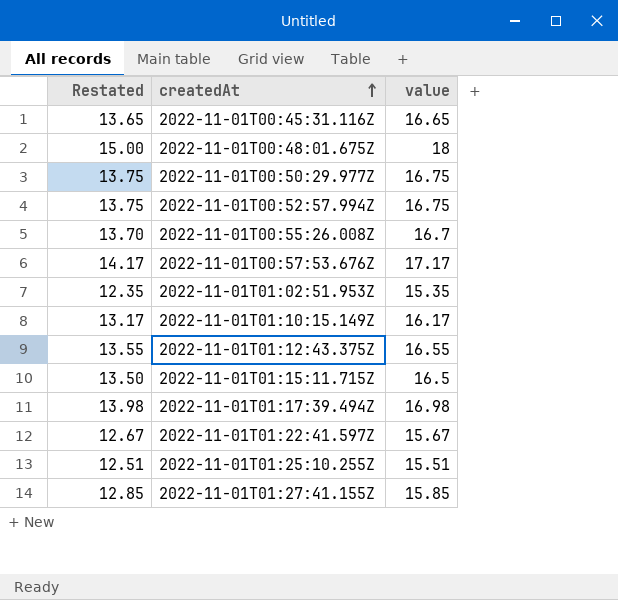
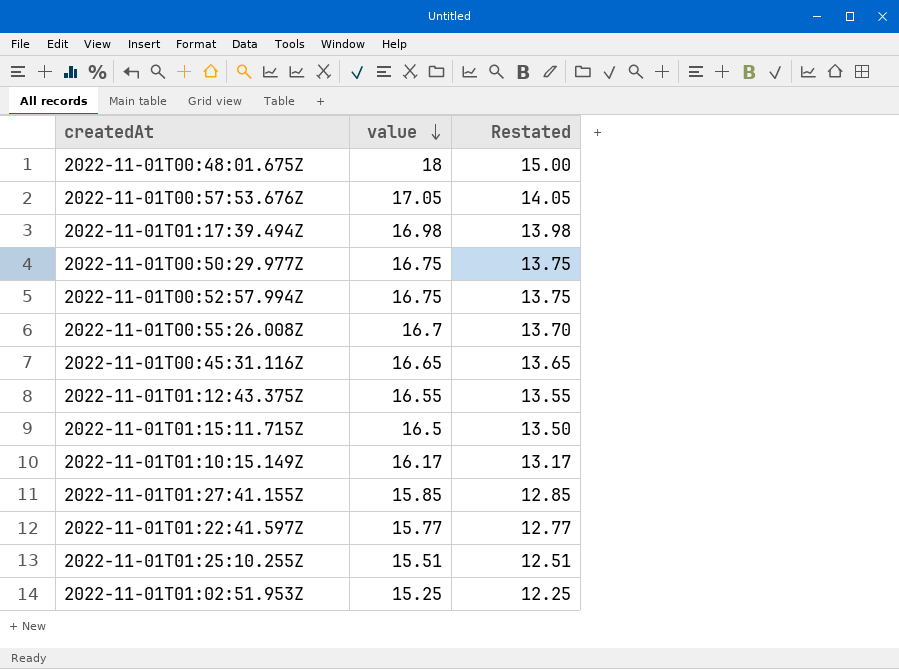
row order: createdAt ascending -> value descending
column Restated | position: 1 -> 3
2022-11-01T00:57:53.676Z | value: 17.17 -> 17.05
2022-11-01T00:57:53.676Z | Restated: 14.17 -> 14.05
2022-11-01T01:22:41.597Z | value: 15.67 -> 15.77
2022-11-01T01:22:41.597Z | Restated: 12.67 -> 12.77
2022-11-01T01:02:51.953Z | value: 15.35 -> 15.25
2022-11-01T01:02:51.953Z | Restated: 12.35 -> 12.25

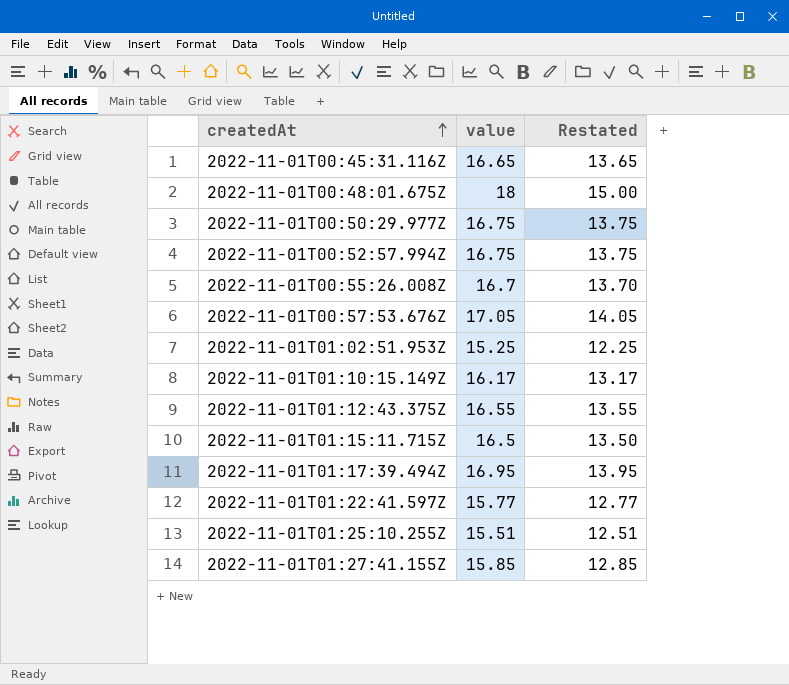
row order: value descending -> createdAt ascending
2022-11-01T01:17:39.494Z | value: 16.98 -> 16.95
2022-11-01T01:17:39.494Z | Restated: 13.98 -> 13.95

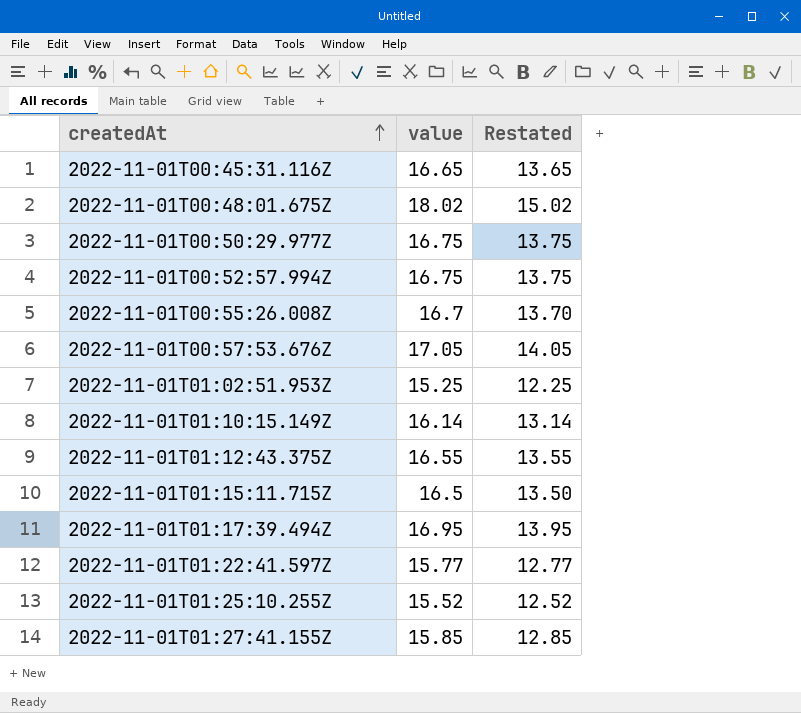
2022-11-01T00:48:01.675Z | value: 18 -> 18.02
2022-11-01T00:48:01.675Z | Restated: 15.00 -> 15.02
2022-11-01T01:10:15.149Z | value: 16.17 -> 16.14
2022-11-01T01:10:15.149Z | Restated: 13.17 -> 13.14
2022-11-01T01:25:10.255Z | value: 15.51 -> 15.52
2022-11-01T01:25:10.255Z | Restated: 12.51 -> 12.52

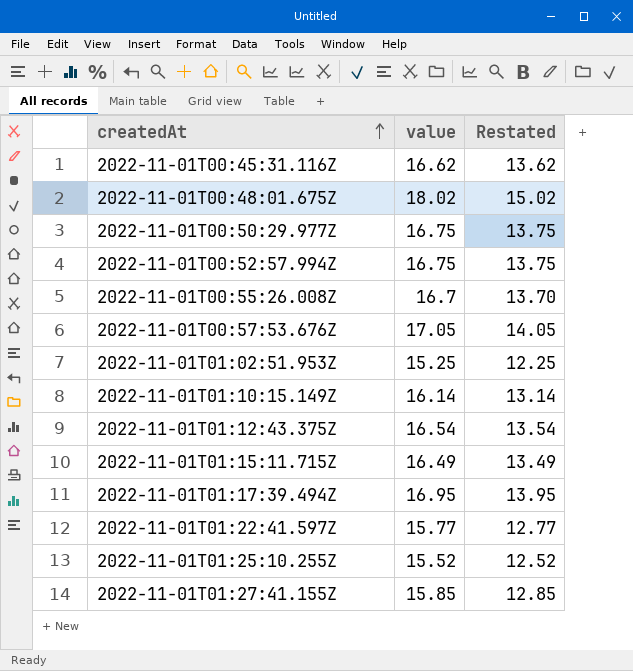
2022-11-01T00:45:31.116Z | value: 16.65 -> 16.62
2022-11-01T00:45:31.116Z | Restated: 13.65 -> 13.62
2022-11-01T01:12:43.375Z | value: 16.55 -> 16.54
2022-11-01T01:12:43.375Z | Restated: 13.55 -> 13.54
2022-11-01T01:15:11.715Z | value: 16.5 -> 16.49
2022-11-01T01:15:11.715Z | Restated: 13.50 -> 13.49

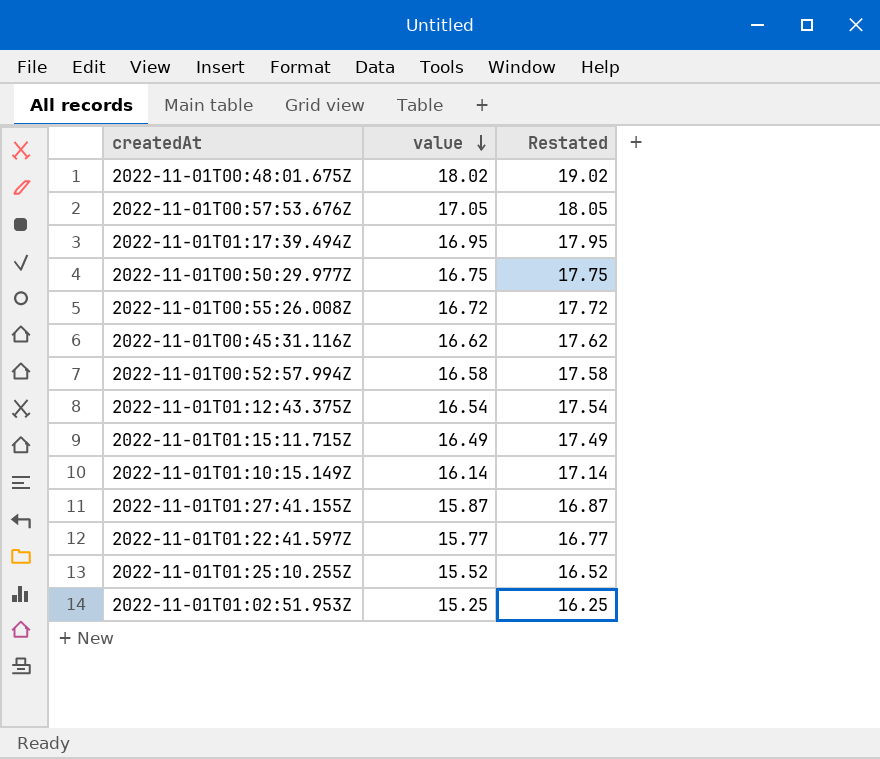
row order: createdAt ascending -> value descending
column Restated | formula: [value] - 3 -> [value] + 1
2022-11-01T00:55:26.008Z | value: 16.7 -> 16.72
2022-11-01T00:52:57.994Z | value: 16.75 -> 16.58
2022-11-01T01:27:41.155Z | value: 15.85 -> 15.87

